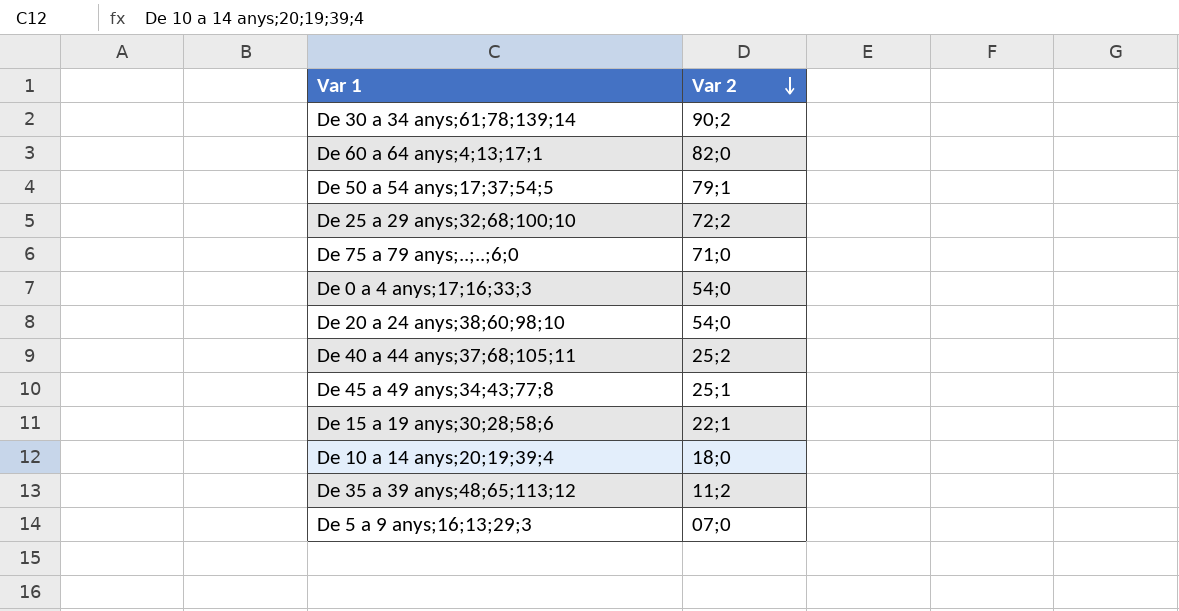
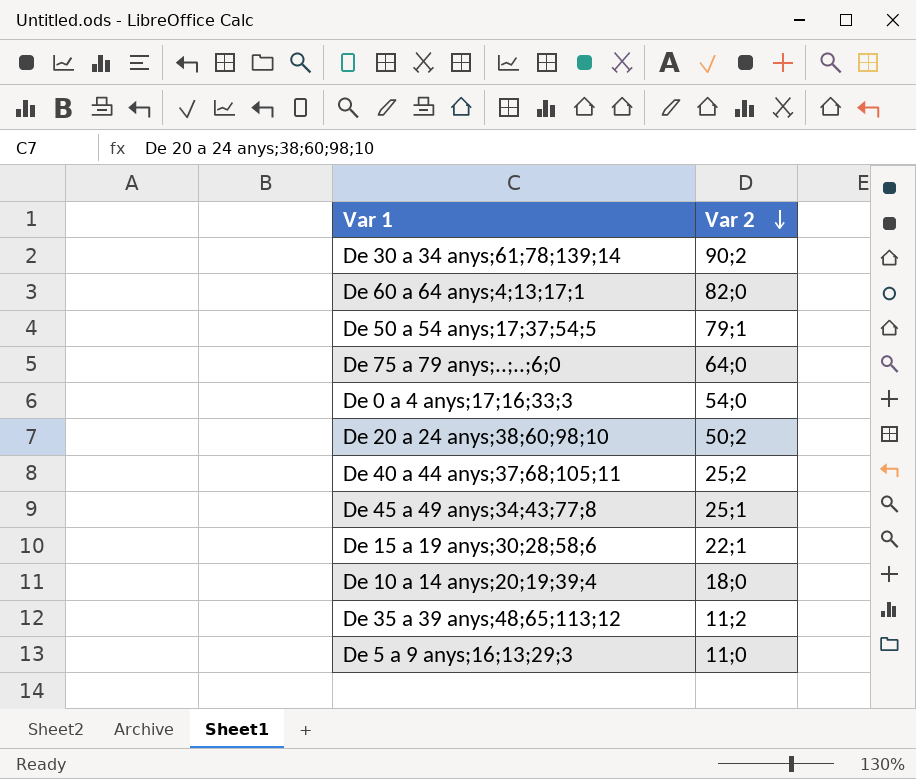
row De 25 a 29 anys;32;68;100;10: 72;2 -> none
De 75 a 79 anys;..;..;6;0 | Var 2: 71;0 -> 64;0
De 20 a 24 anys;38;60;98;10 | Var 2: 54;0 -> 50;2
De 5 a 9 anys;16;13;29;3 | Var 2: 07;0 -> 11;0

